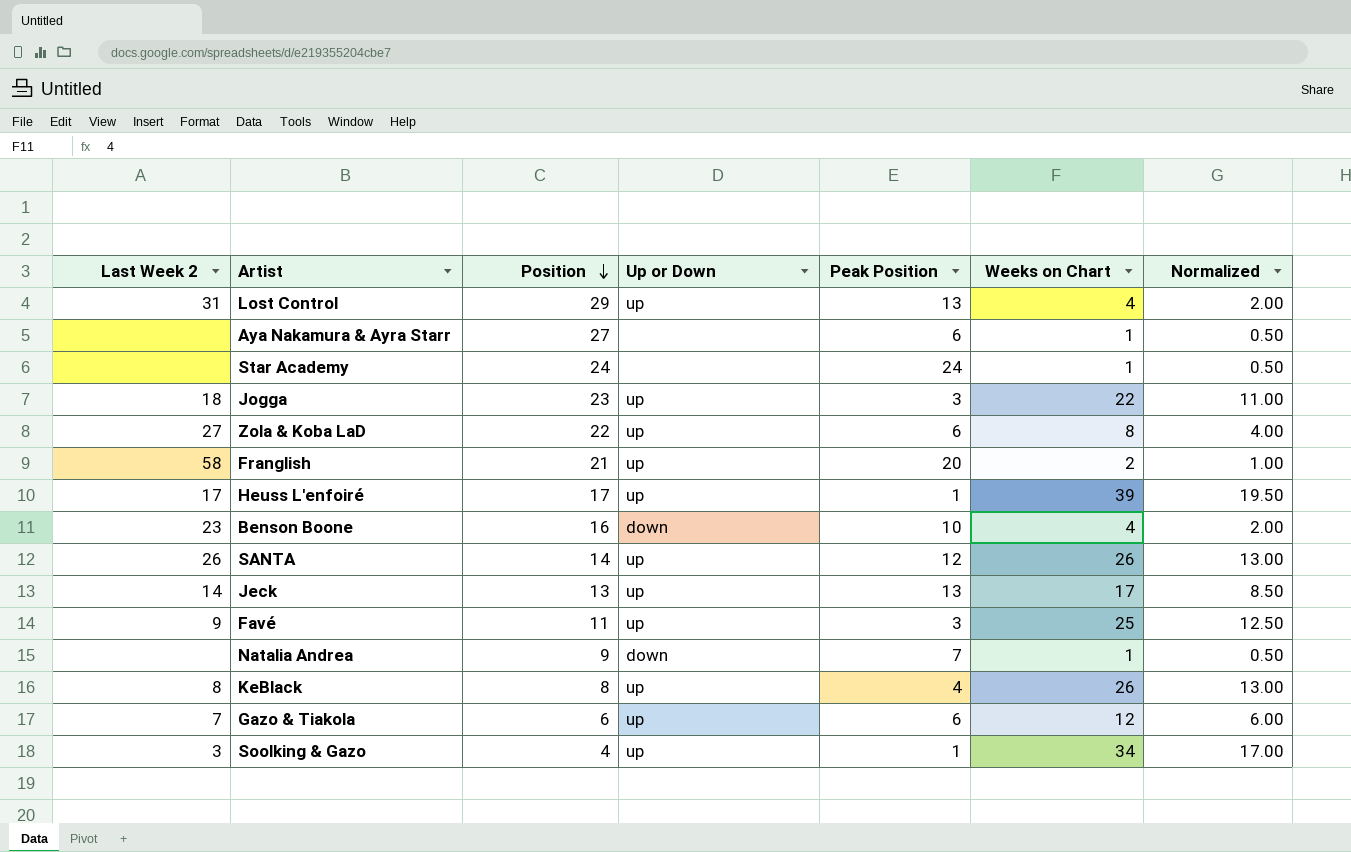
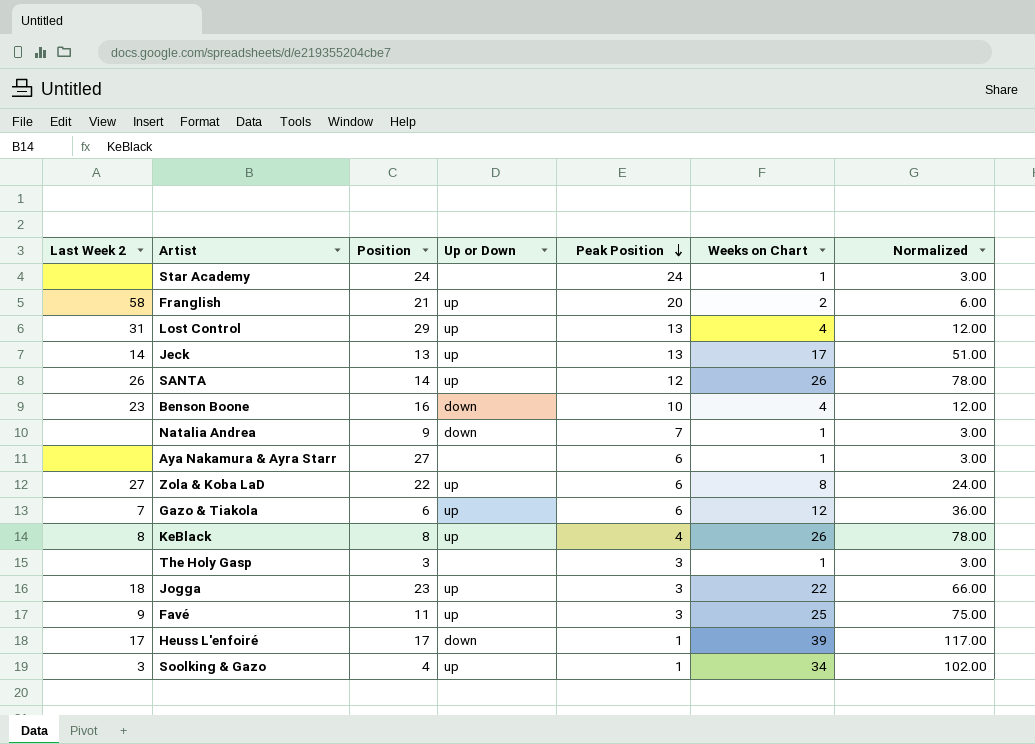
row order: Position descending -> Peak Position descending
column Normalized | formula: [Weeks on Chart] * 0.5 -> [Weeks on Chart] * 3
row The Holy Gasp: none -> none | 3 | none | 3 | 1 | 3.00
Heuss L'enfoiré | Up or Down: up -> down

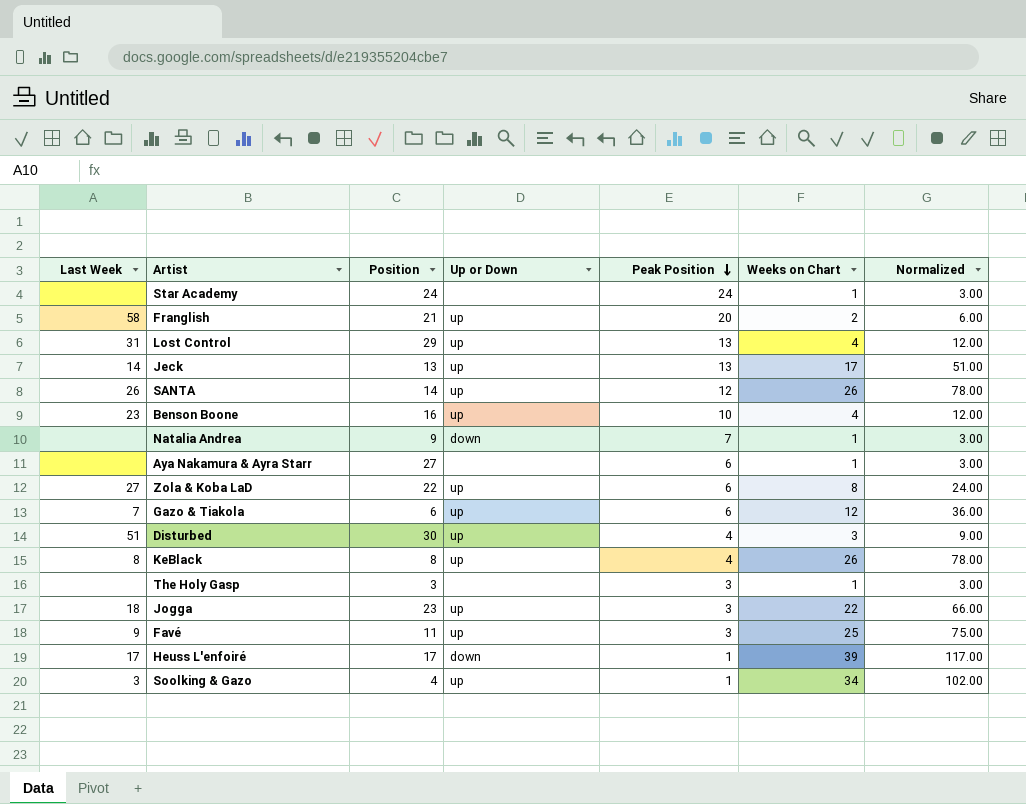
column name: Last Week 2 -> Last Week
Benson Boone | Up or Down: down -> up
row Disturbed: none -> 51 | 30 | up | 4 | 3 | 9.00

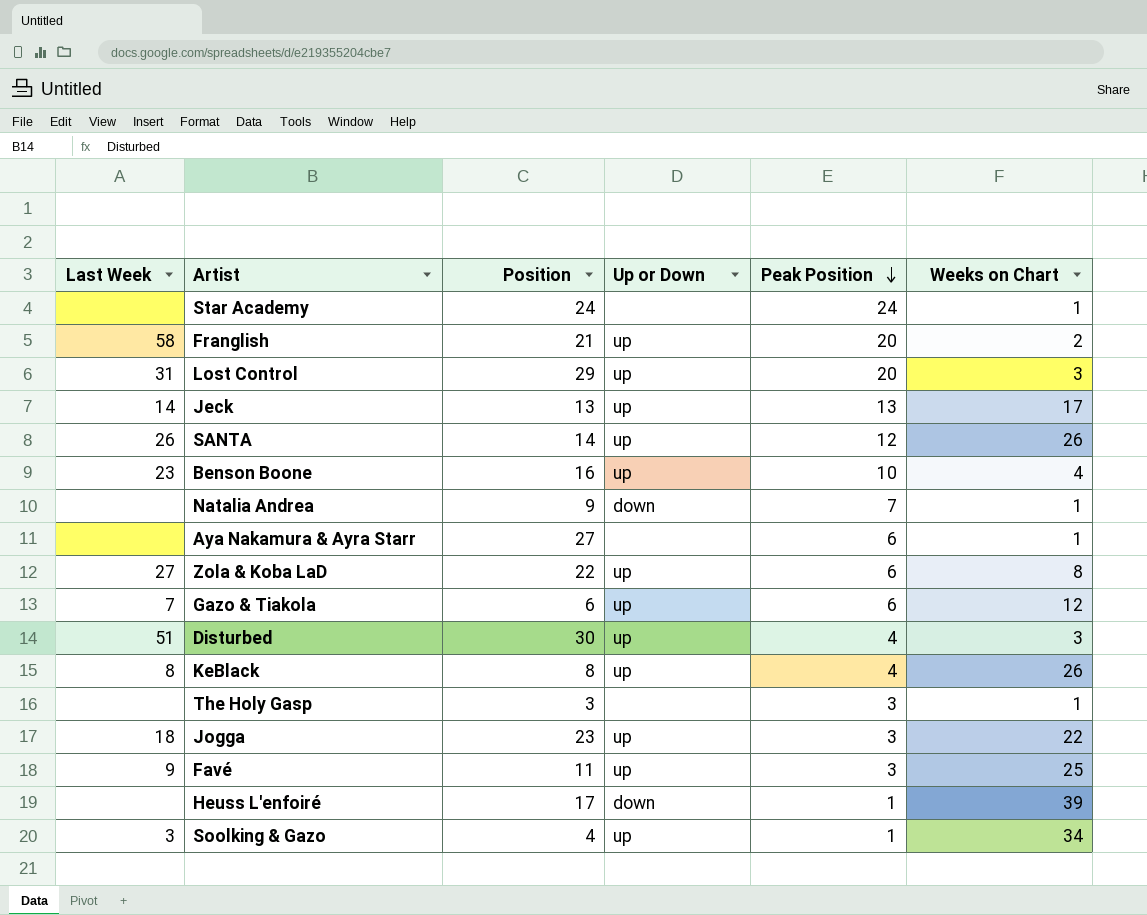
column Normalized | formula: [Weeks on Chart] * 3 -> none
Lost Control | Peak Position: 13 -> 20
Lost Control | Weeks on Chart: 4 -> 3
Heuss L'enfoiré | Last Week: 17 -> none

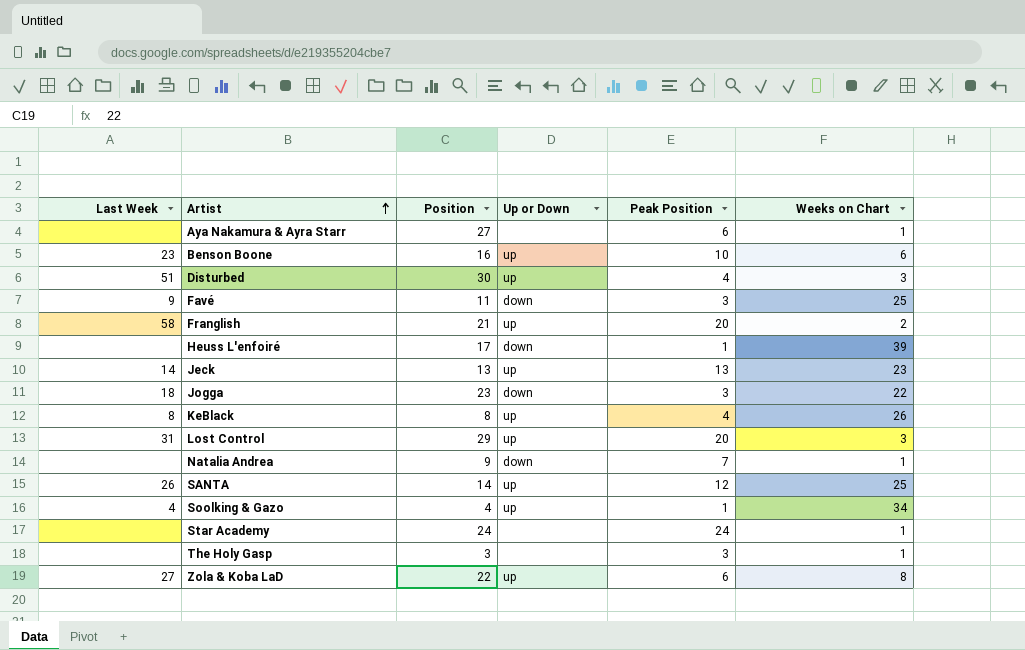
row order: Peak Position descending -> Artist ascending
row Gazo & Tiakola: 7 | 6 | up | 6 | 12 -> none
Benson Boone | Weeks on Chart: 4 -> 6
Favé | Up or Down: up -> down
Jeck | Weeks on Chart: 17 -> 23
Jogga | Up or Down: up -> down
SANTA | Weeks on Chart: 26 -> 25
Soolking & Gazo | Last Week: 3 -> 4

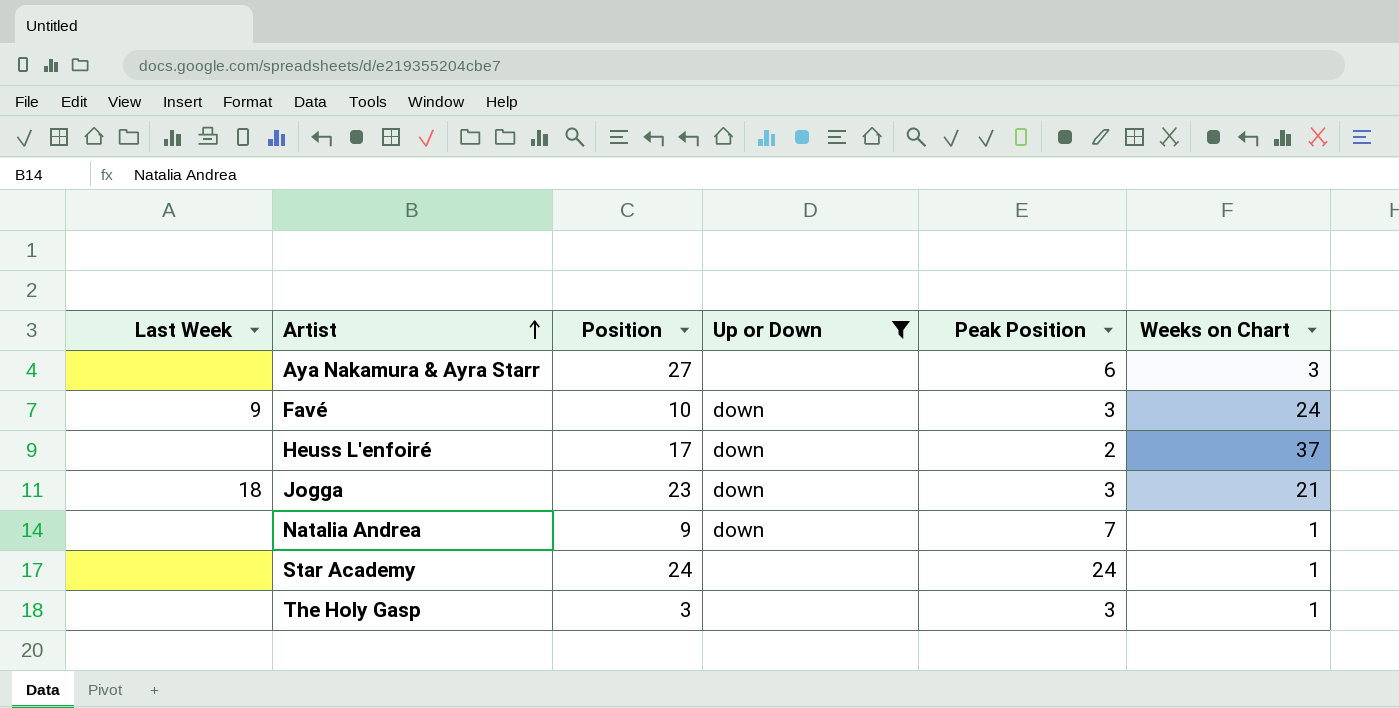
filter: none -> Up or Down != up
Aya Nakamura & Ayra Starr | Weeks on Chart: 1 -> 3
Favé | Position: 11 -> 10
Favé | Weeks on Chart: 25 -> 24
Heuss L'enfoiré | Peak Position: 1 -> 2
Heuss L'enfoiré | Weeks on Chart: 39 -> 37
Jogga | Weeks on Chart: 22 -> 21

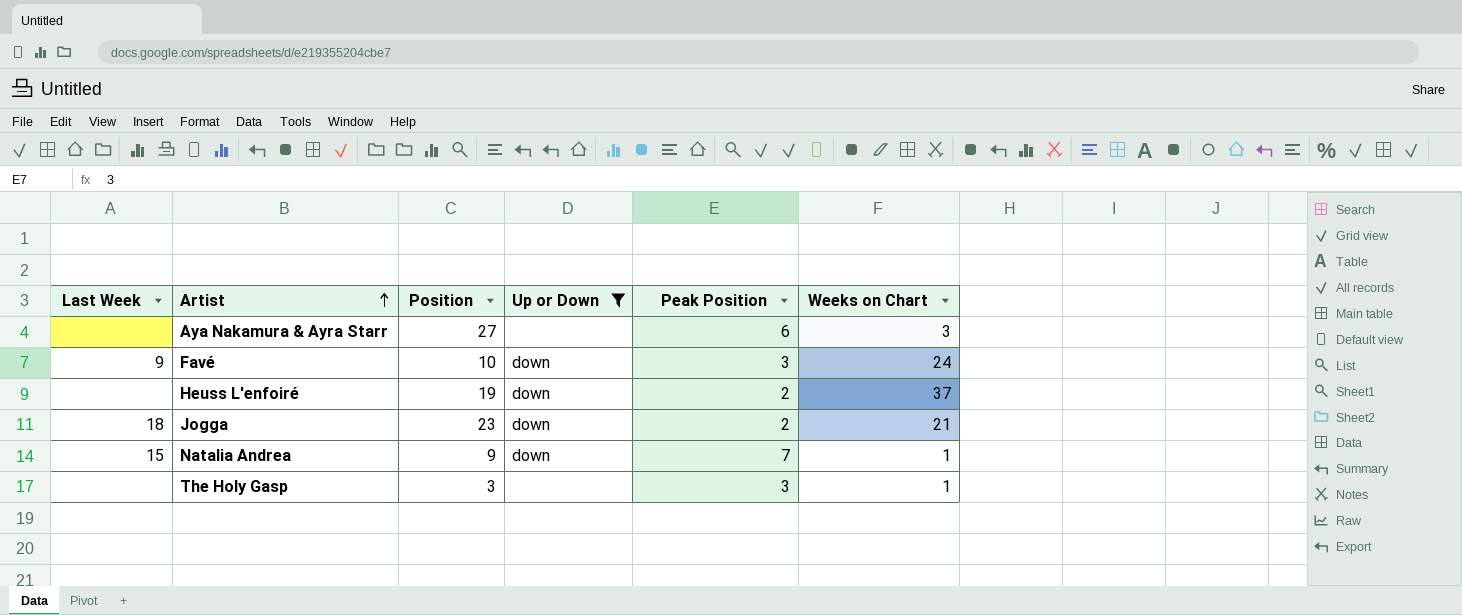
row Star Academy: none | 24 | none | 24 | 1 -> none
Heuss L'enfoiré | Position: 17 -> 19
Jogga | Peak Position: 3 -> 2
Natalia Andrea | Last Week: none -> 15

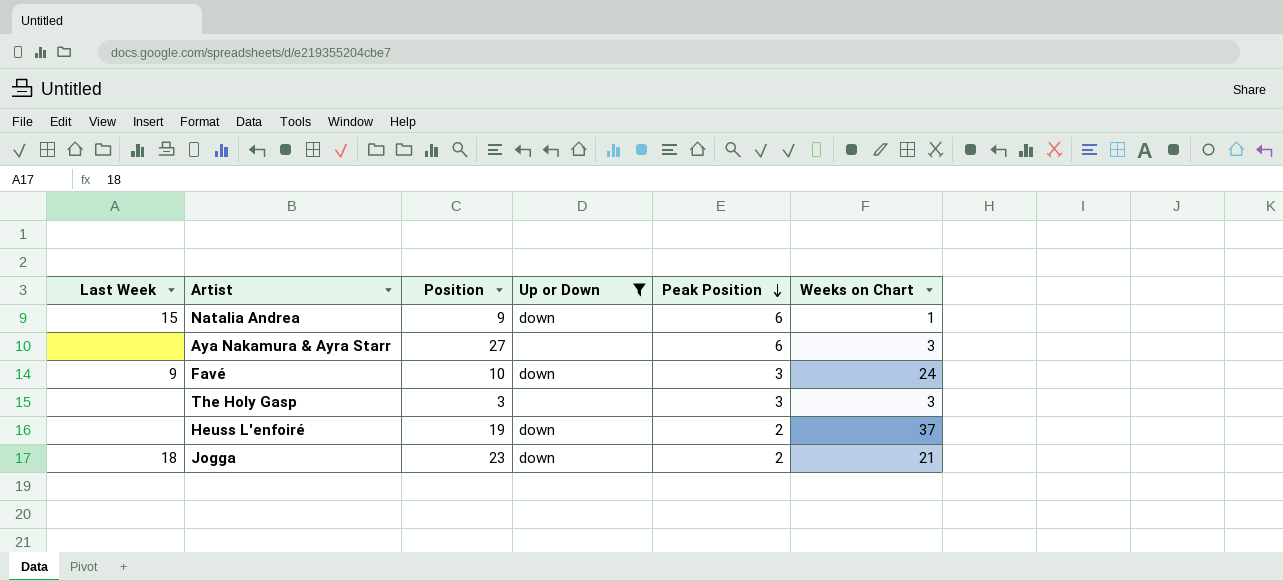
row order: Artist ascending -> Peak Position descending
Natalia Andrea | Peak Position: 7 -> 6
The Holy Gasp | Weeks on Chart: 1 -> 3

